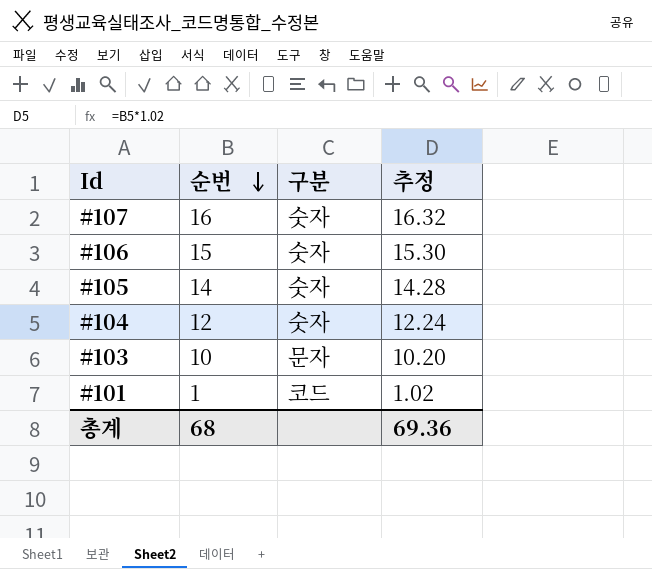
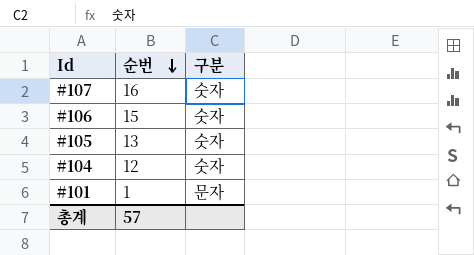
column 추정 | formula: [순번] * 1.02 -> none
row #103: 10 | 문자 | 10.20 -> none
#105 | 순번: 14 -> 13
#101 | 구분: 코드 -> 문자
총계 | 순번: 68 -> 57

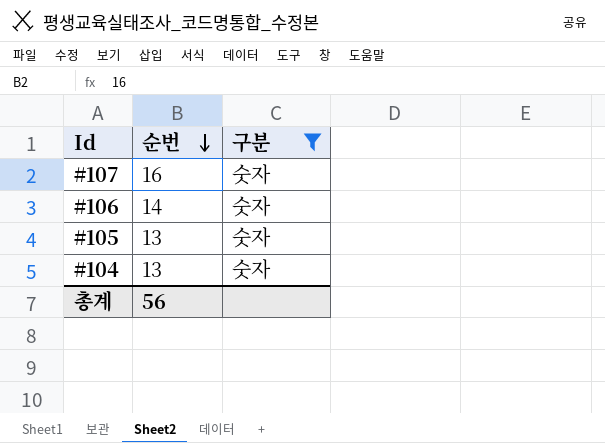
filter: none -> 구분 = 숫자
#106 | 순번: 15 -> 14
#104 | 순번: 12 -> 13
총계 | 순번: 57 -> 56

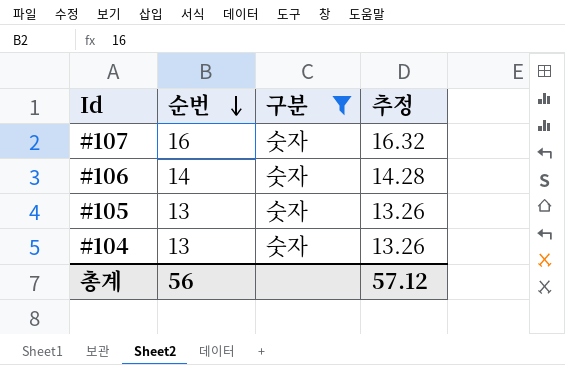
column 추정 | formula: none -> [순번] * 1.02

